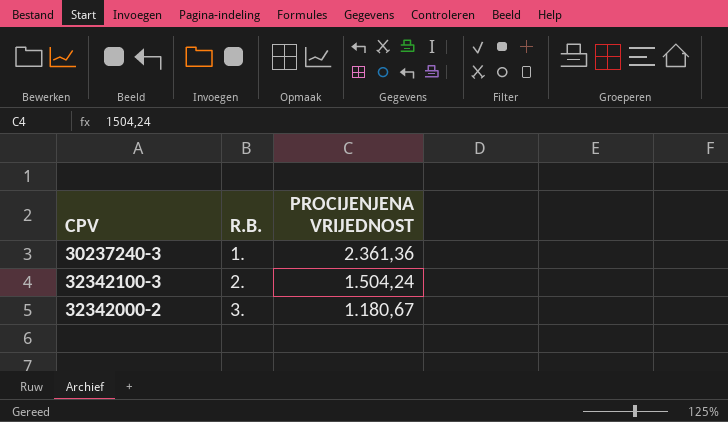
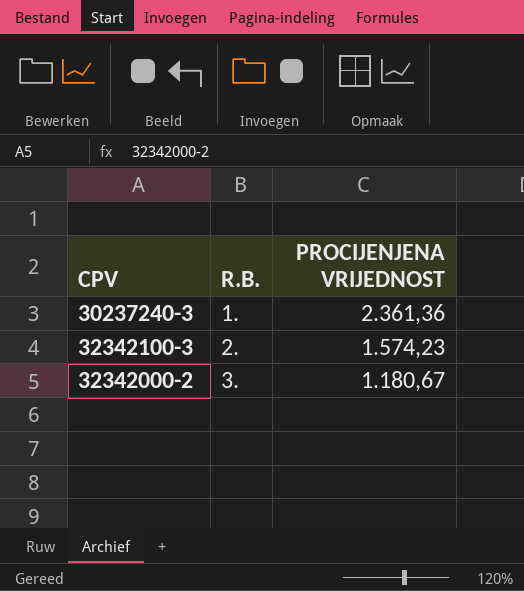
32342100-3 | PROCIJENJENA VRIJEDNOST: 1.504,24 -> 1.574,23

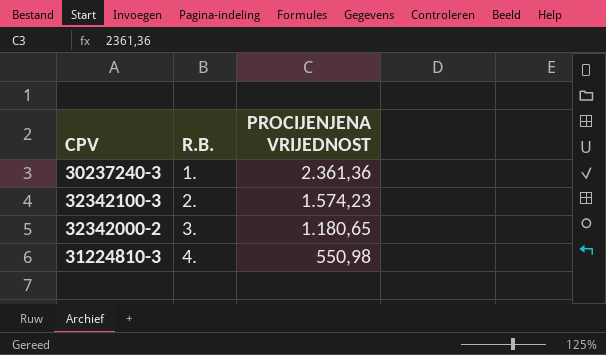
32342000-2 | PROCIJENJENA VRIJEDNOST: 1.180,67 -> 1.180,65
row 31224810-3: none -> 4. | 550,98

